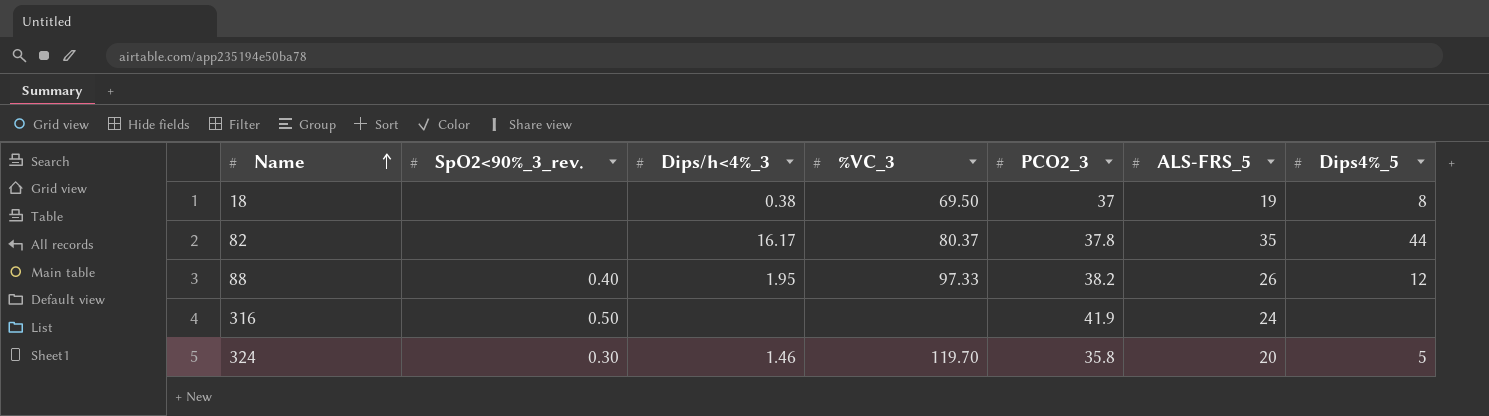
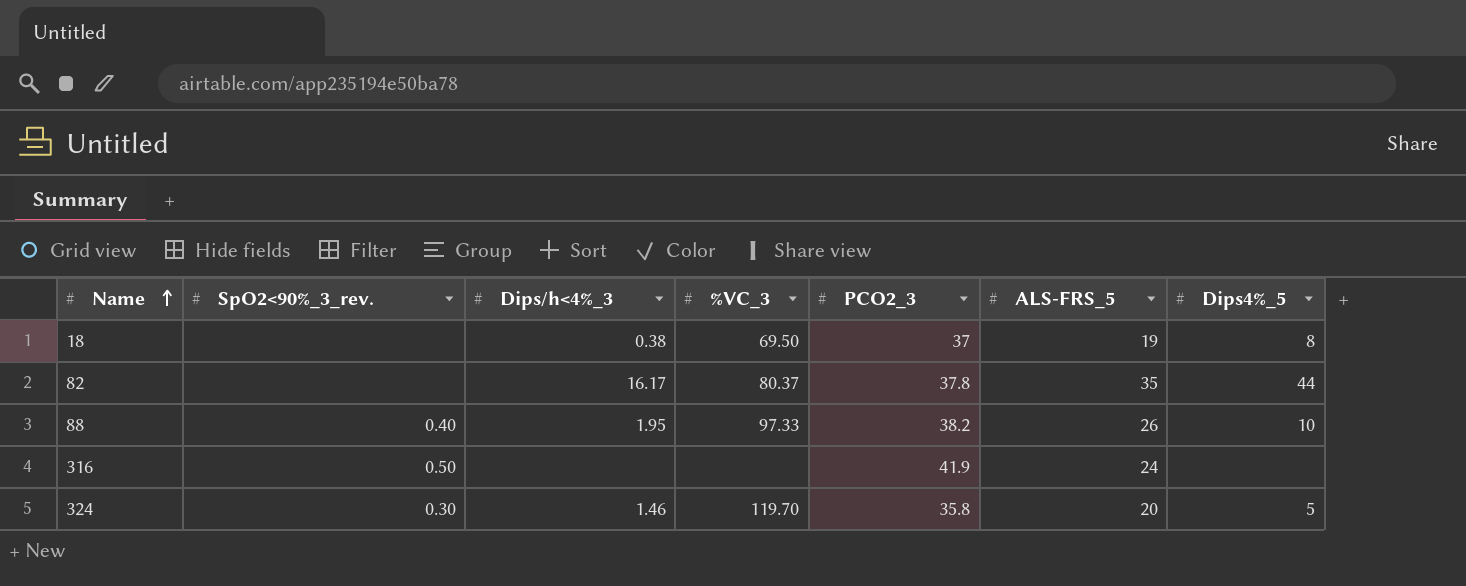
88 | Dips4%_5: 12 -> 10

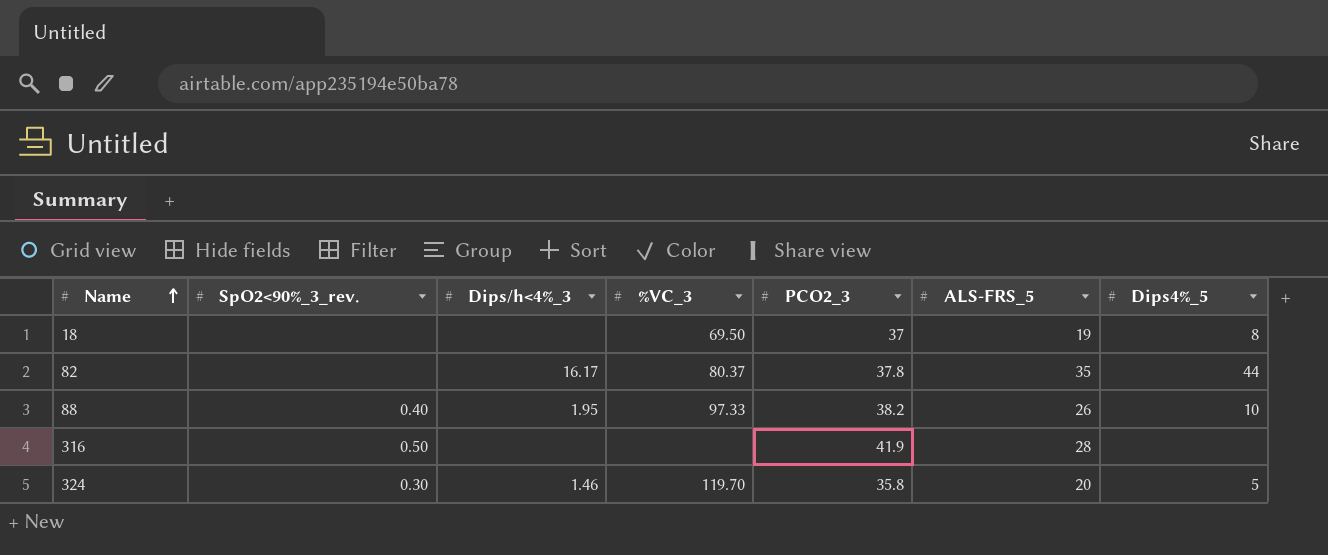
18 | Dips/h<4%_3: 0.38 -> none
316 | ALS-FRS_5: 24 -> 28

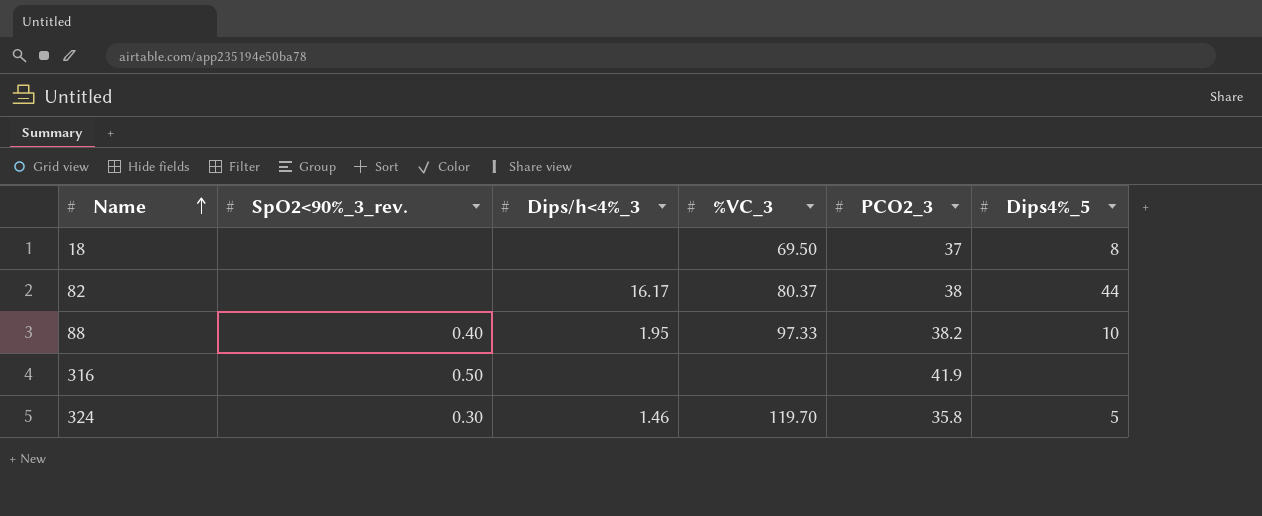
column ALS-FRS_5 | position: 6 -> none
82 | PCO2_3: 37.8 -> 38

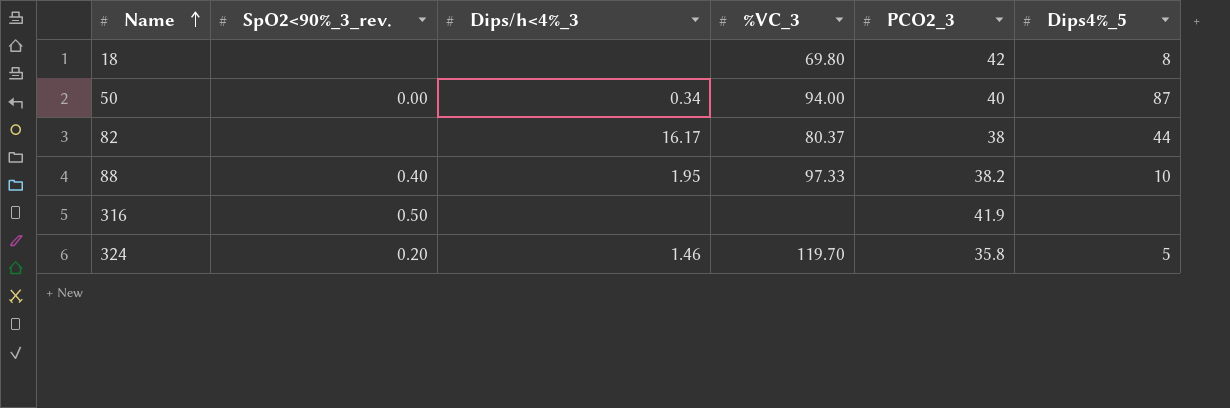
18 | %VC_3: 69.50 -> 69.80
18 | PCO2_3: 37 -> 42
row 50: none -> 0.00 | 0.34 | 94.00 | 40 | 87
324 | SpO2<90%_3_rev.: 0.30 -> 0.20

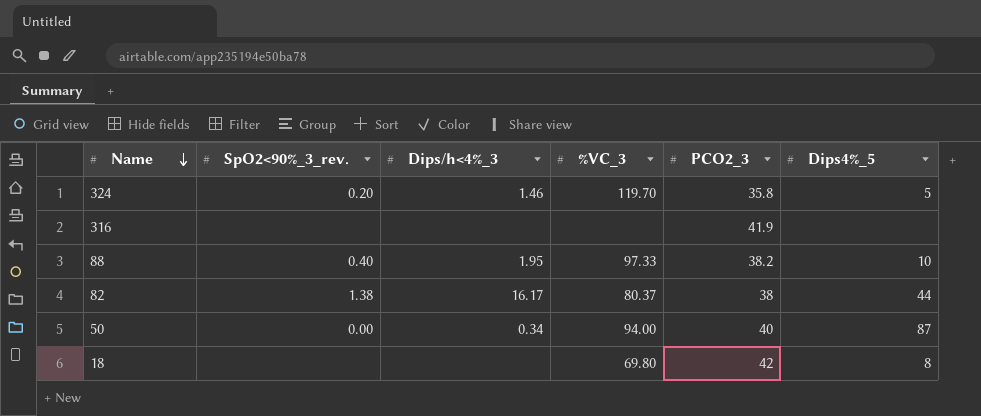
row order: Name ascending -> Name descending
316 | SpO2<90%_3_rev.: 0.50 -> none
82 | SpO2<90%_3_rev.: none -> 1.38

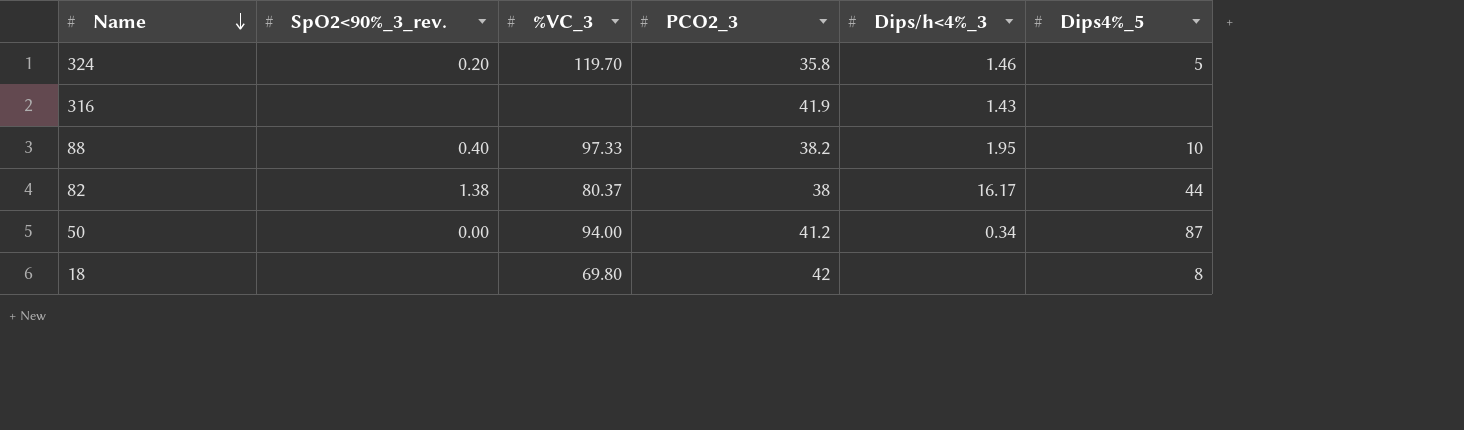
column Dips/h<4%_3 | position: 3 -> 5
316 | Dips/h<4%_3: none -> 1.43
50 | PCO2_3: 40 -> 41.2

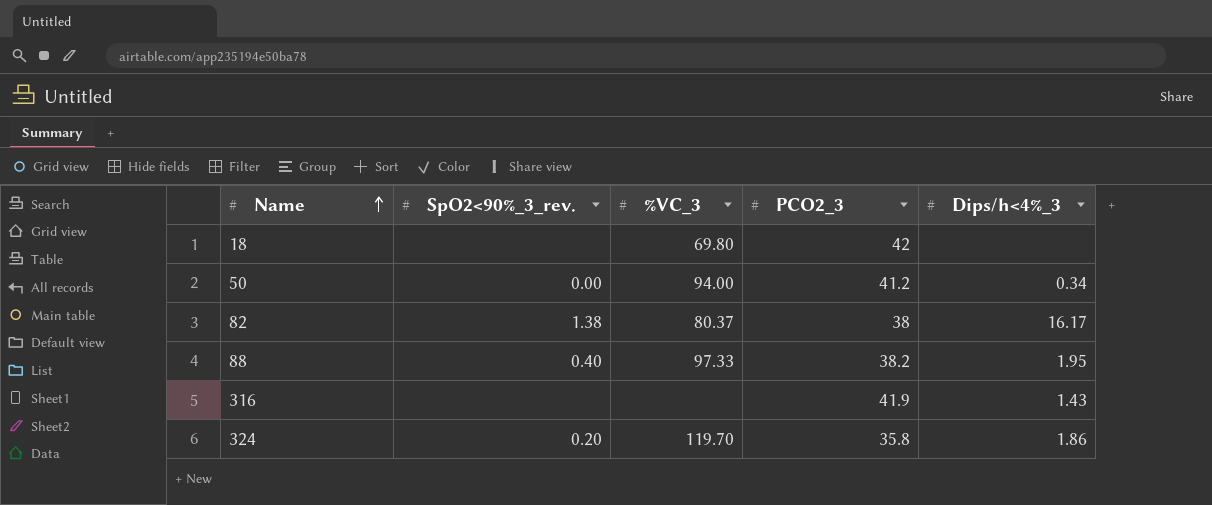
row order: Name descending -> Name ascending
column Dips4%_5 | position: 6 -> none
324 | Dips/h<4%_3: 1.46 -> 1.86

